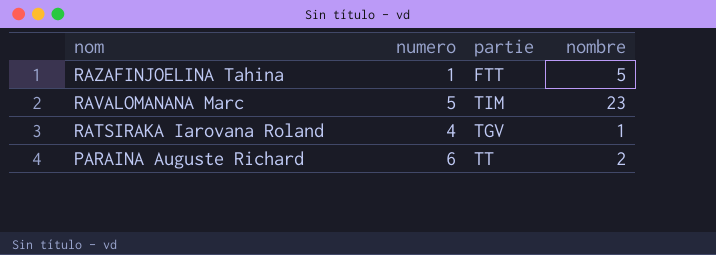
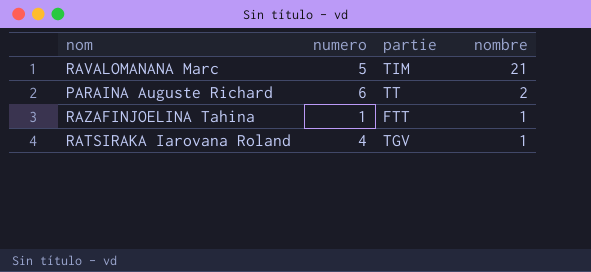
row order: nom descending -> nombre descending
RAVALOMANANA Marc | nombre: 23 -> 21
RAZAFINJOELINA Tahina | nombre: 5 -> 1

